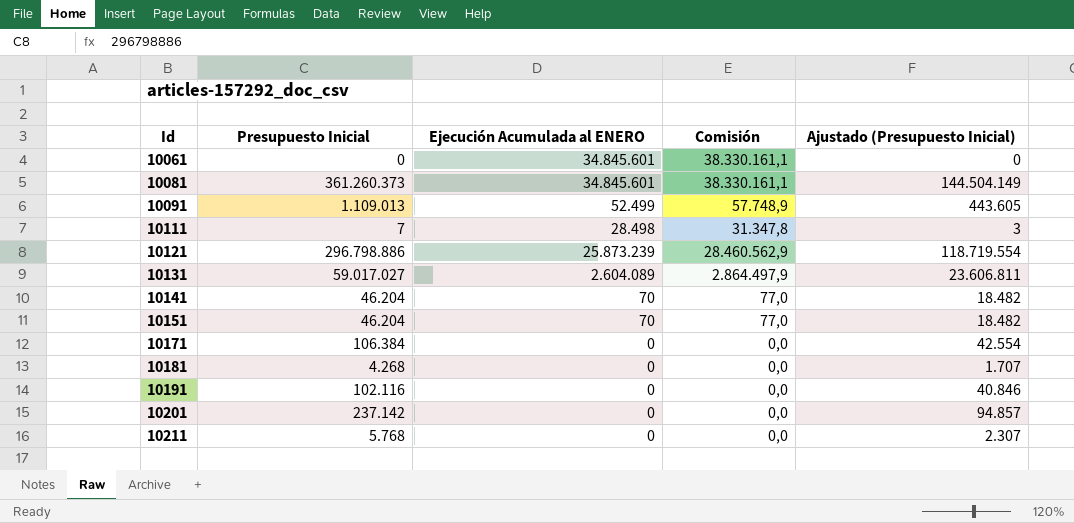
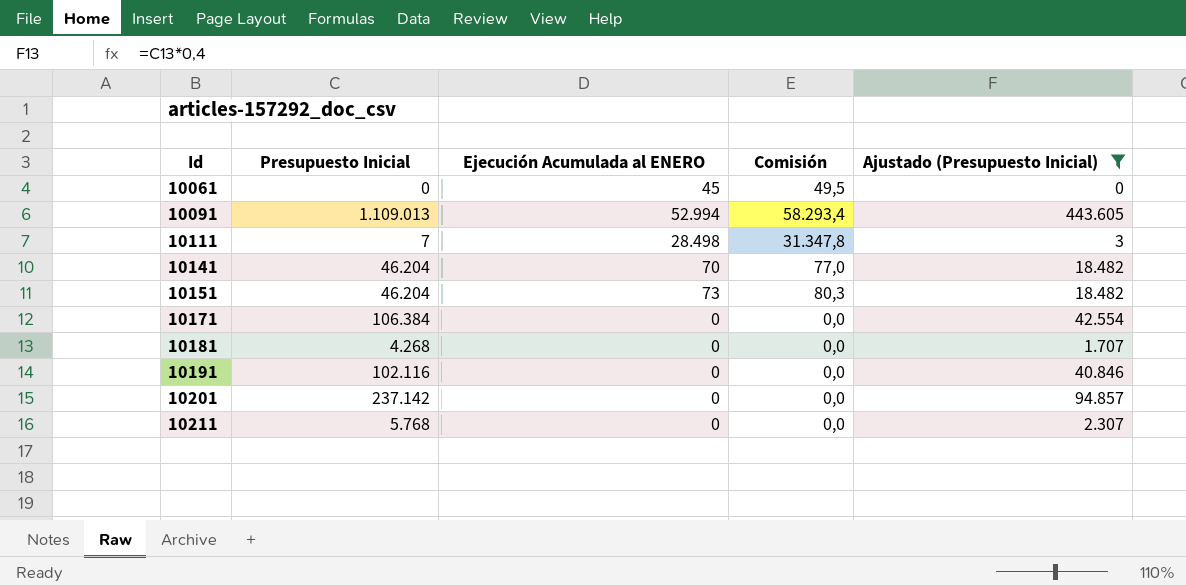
filter: none -> Ajustado (Presupuesto Inicial) <= 443.605
10061 | Ejecución Acumulada al ENERO: 34.845.601 -> 45
10061 | Comisión: 38.330.161,1 -> 49,5
10091 | Ejecución Acumulada al ENERO: 52.499 -> 52.994
10091 | Comisión: 57.748,9 -> 58.293,4
10151 | Ejecución Acumulada al ENERO: 70 -> 73
10151 | Comisión: 77,0 -> 80,3

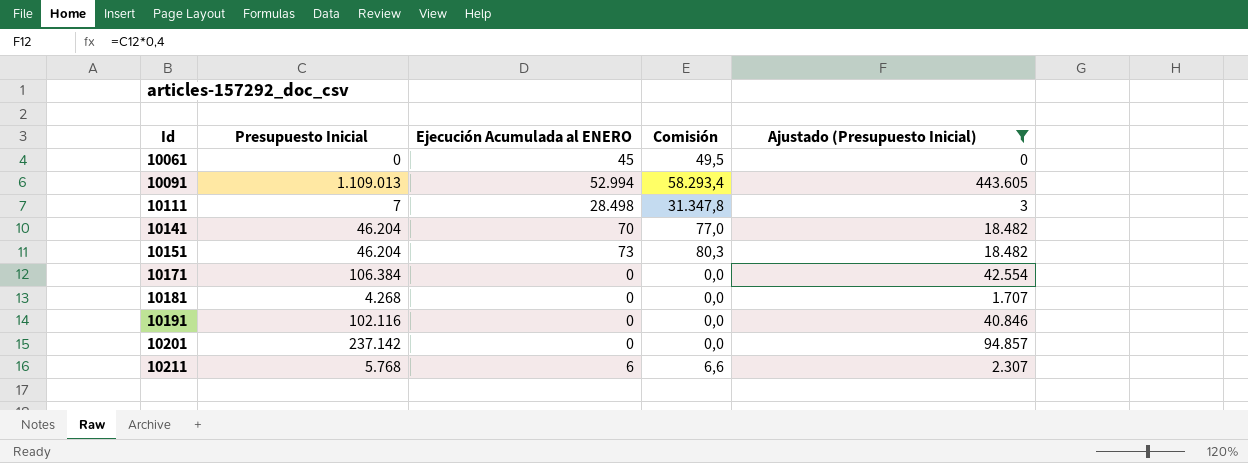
10211 | Ejecución Acumulada al ENERO: 0 -> 6
10211 | Comisión: 0,0 -> 6,6

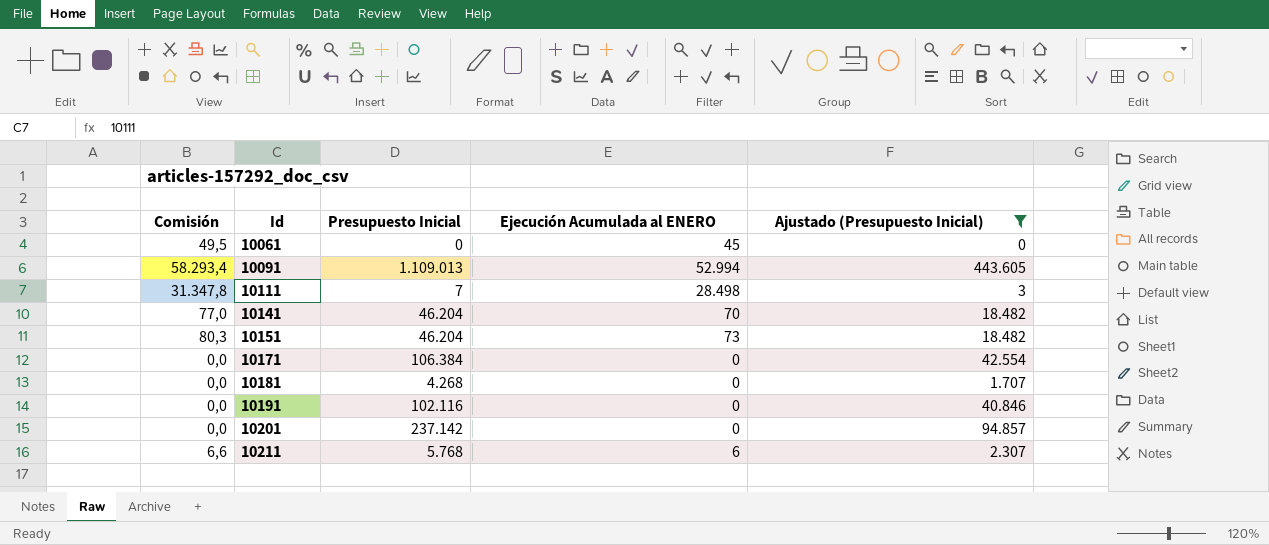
column Comisión | position: 4 -> 1

